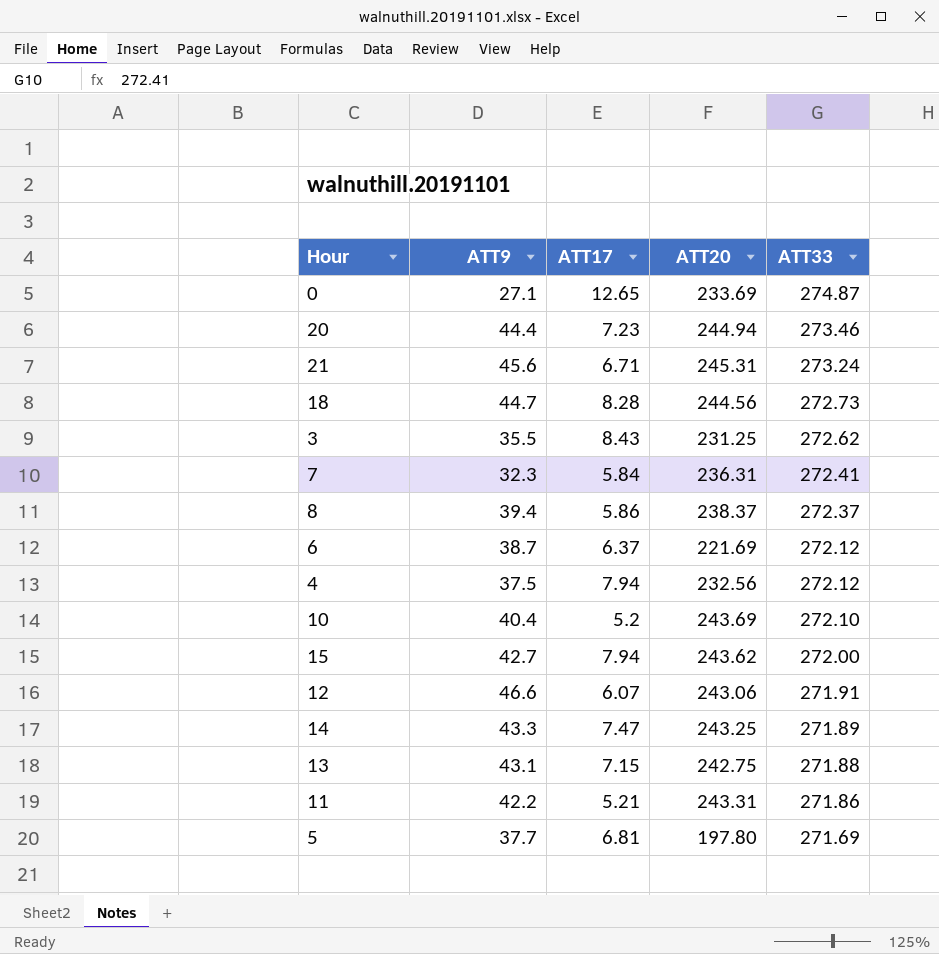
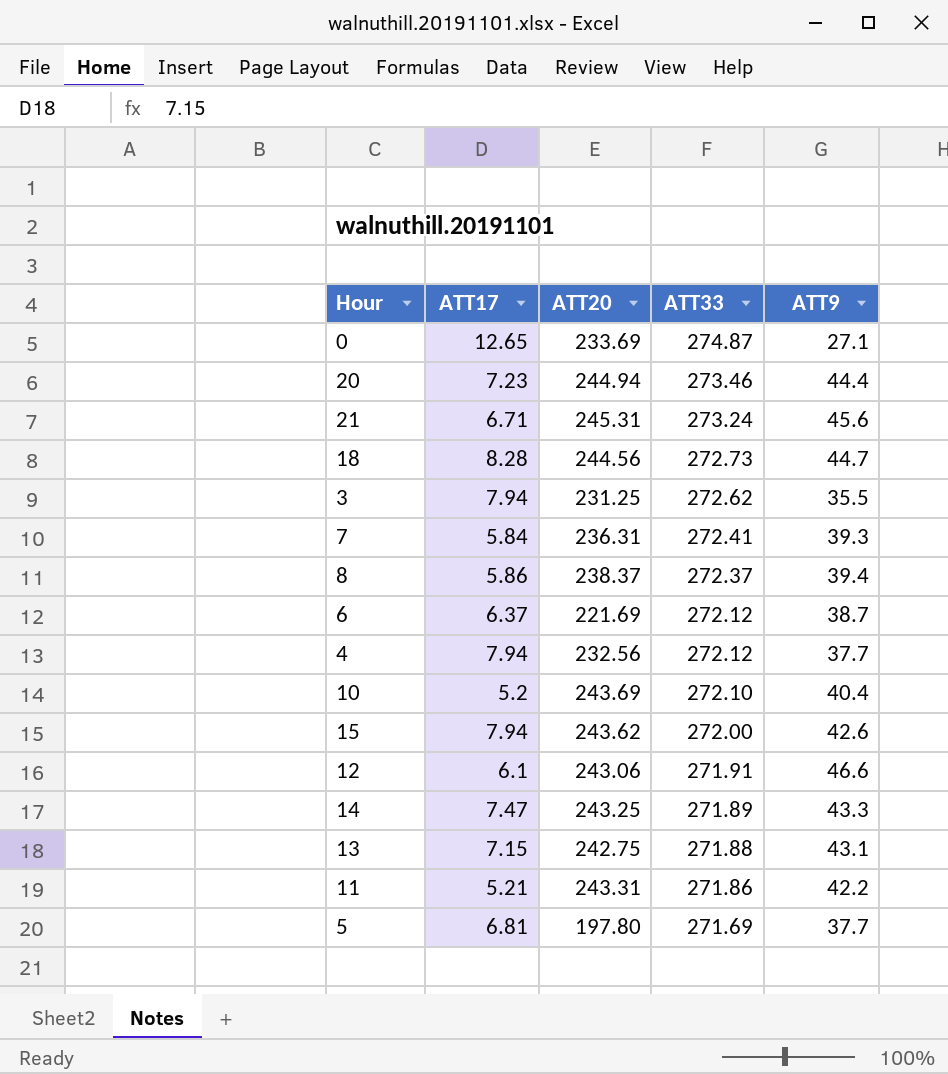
column ATT9 | position: 2 -> 5
3 | ATT17: 8.43 -> 7.94
7 | ATT9: 32.3 -> 39.3
4 | ATT9: 37.5 -> 37.7
15 | ATT9: 42.7 -> 42.6
12 | ATT17: 6.07 -> 6.1

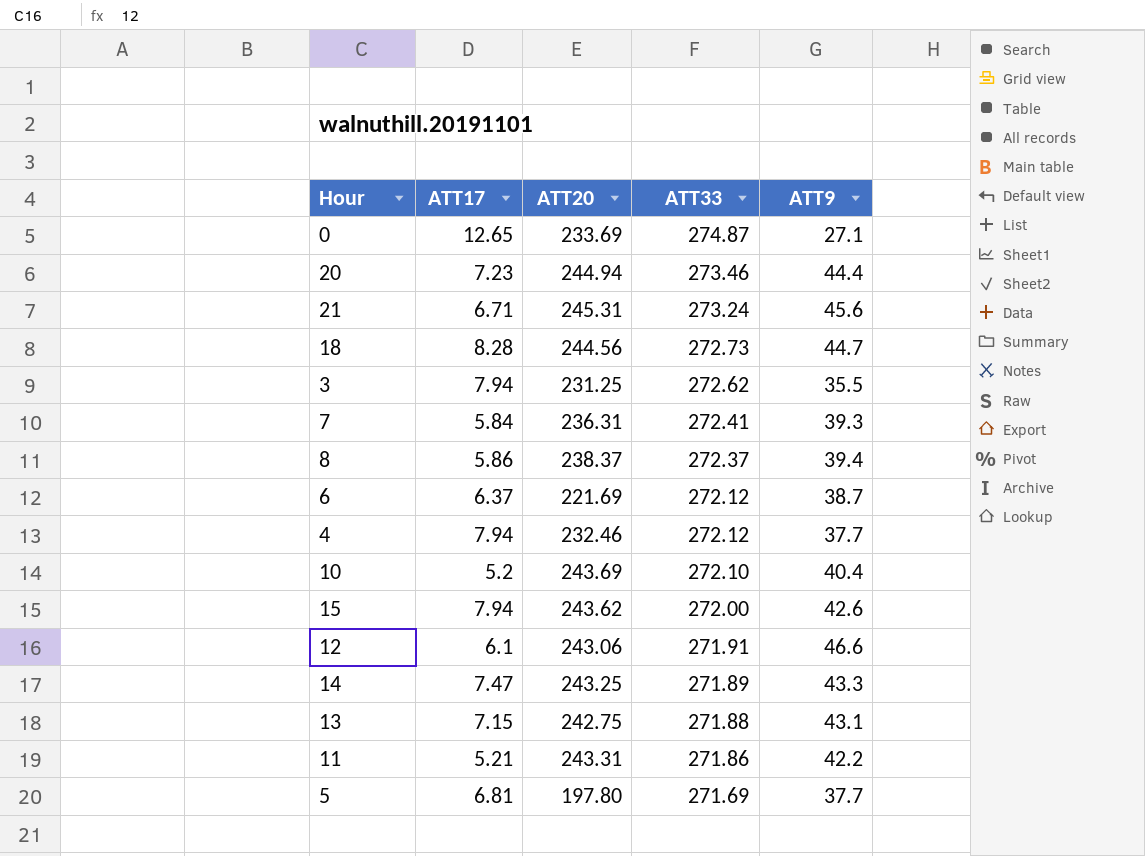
4 | ATT20: 232.56 -> 232.46

